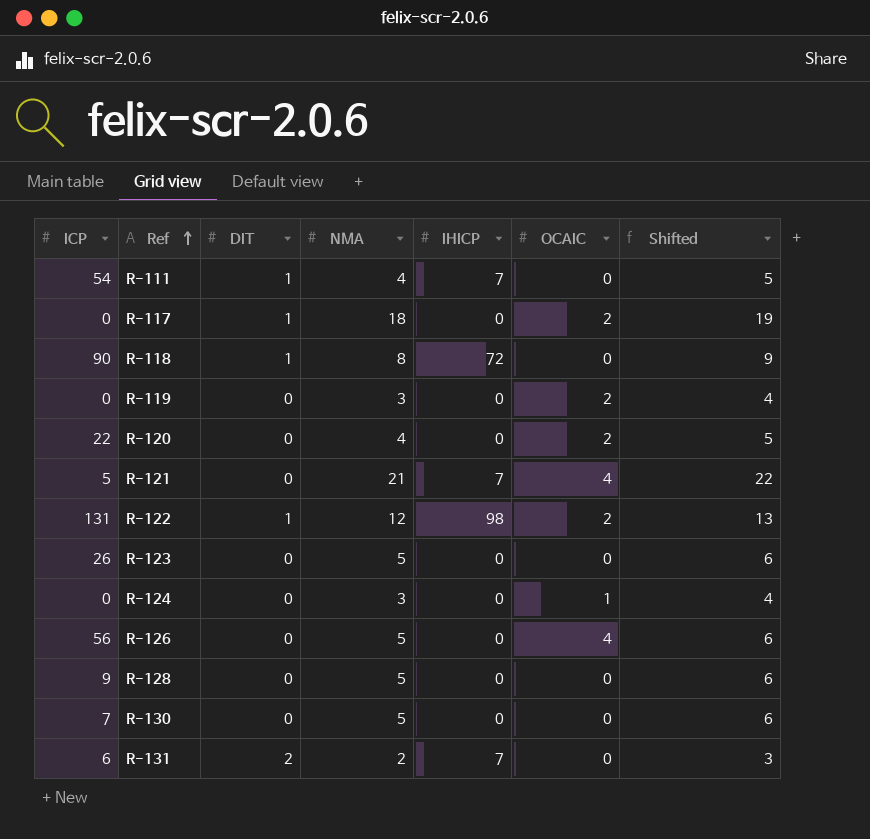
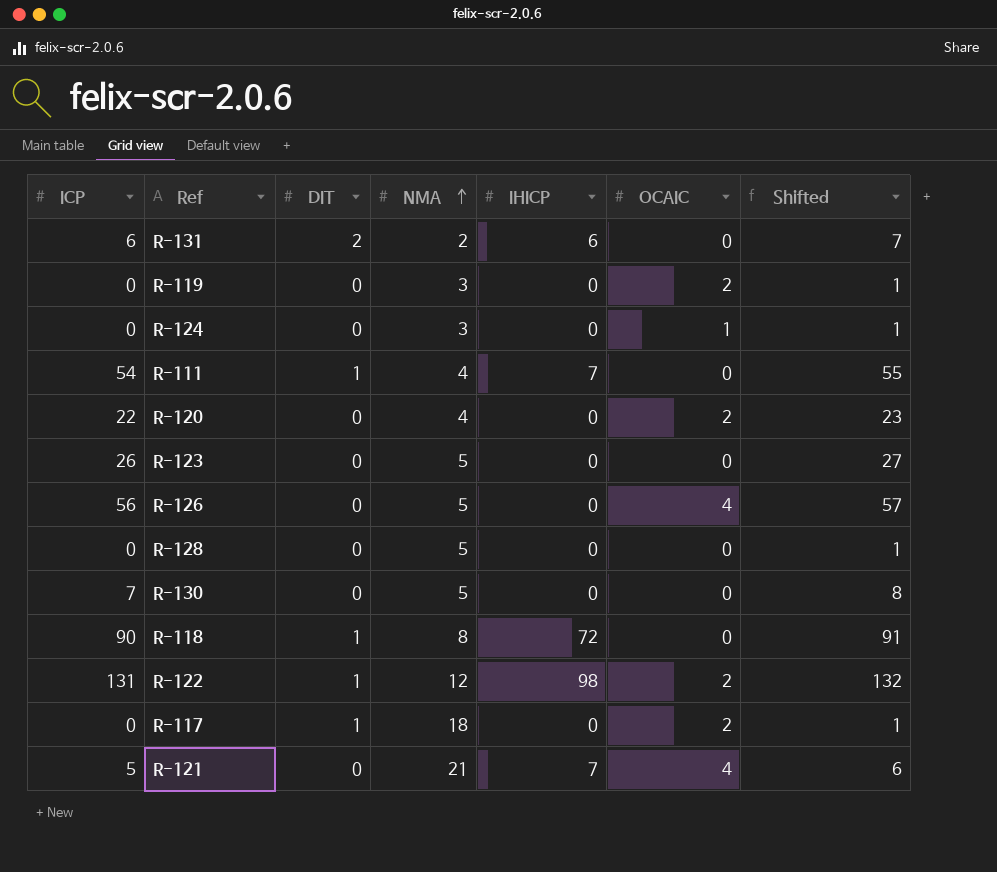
row order: Ref ascending -> NMA ascending
column Shifted | formula: [NMA] + 1 -> [ICP] + 1
R-131 | IHICP: 7 -> 6
R-128 | ICP: 9 -> 0

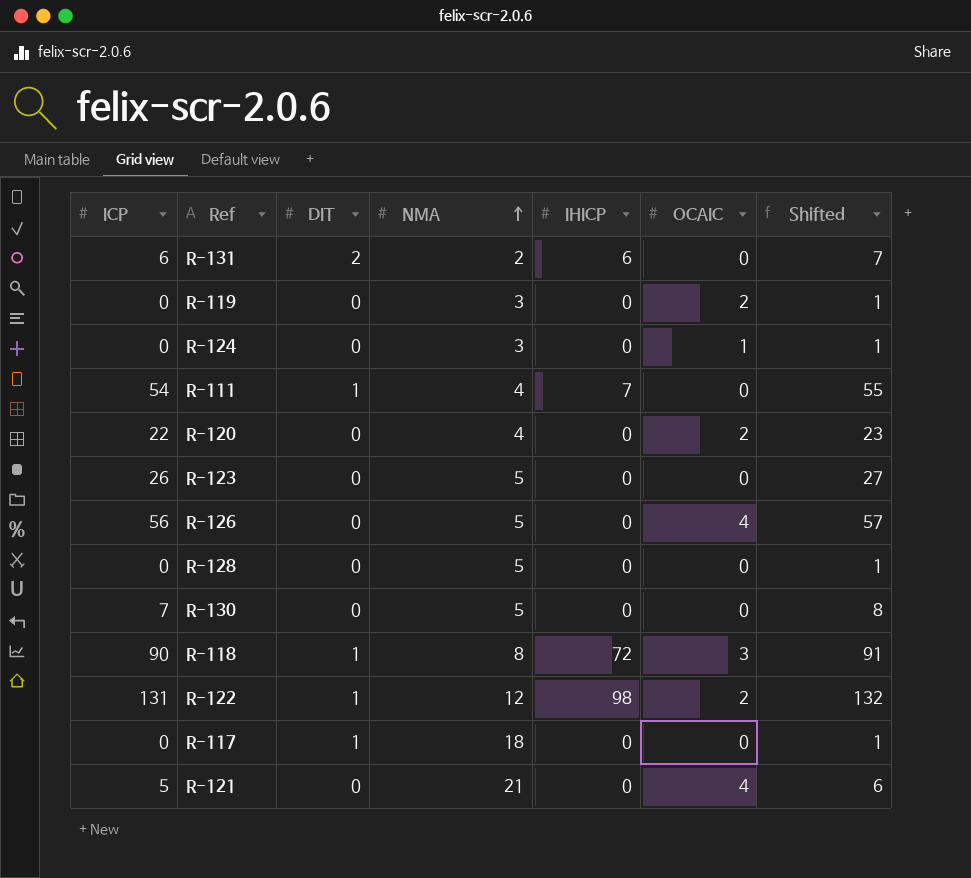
R-118 | OCAIC: 0 -> 3
R-117 | OCAIC: 2 -> 0
R-121 | IHICP: 7 -> 0

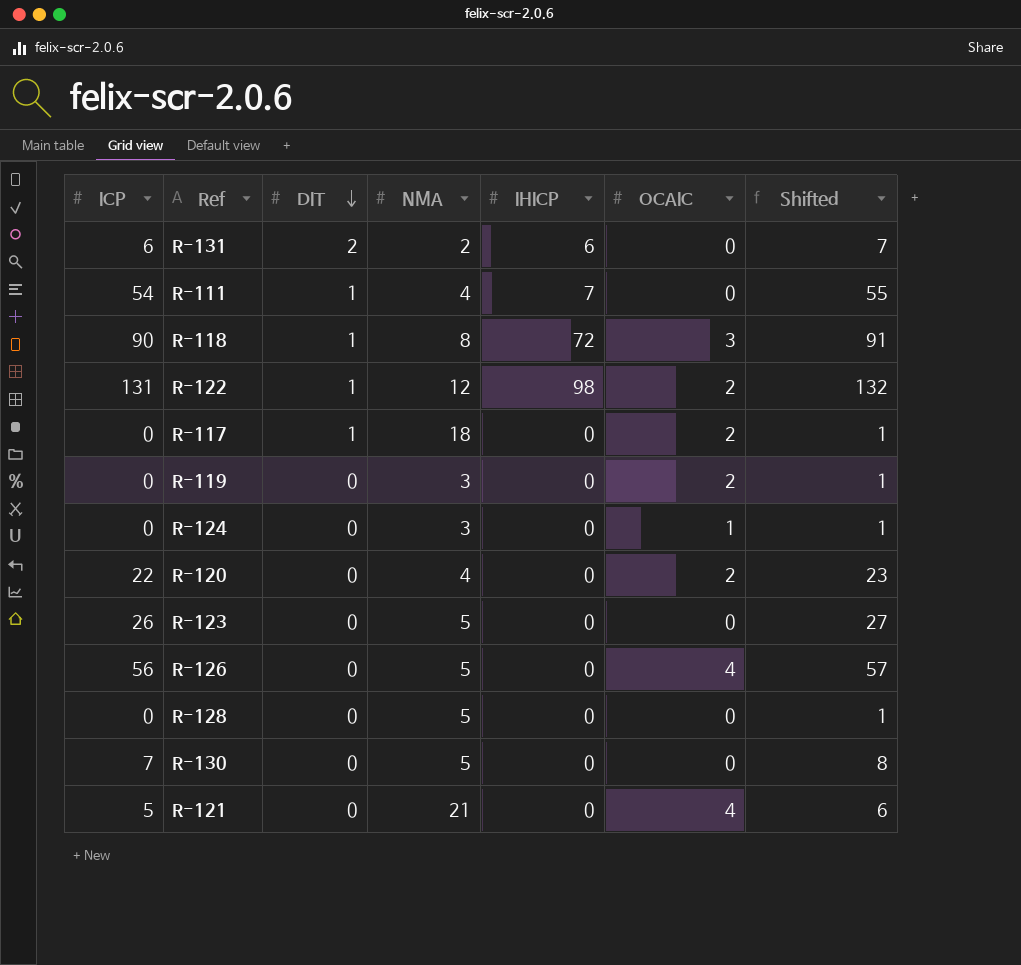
row order: NMA ascending -> DIT descending
R-117 | OCAIC: 0 -> 2

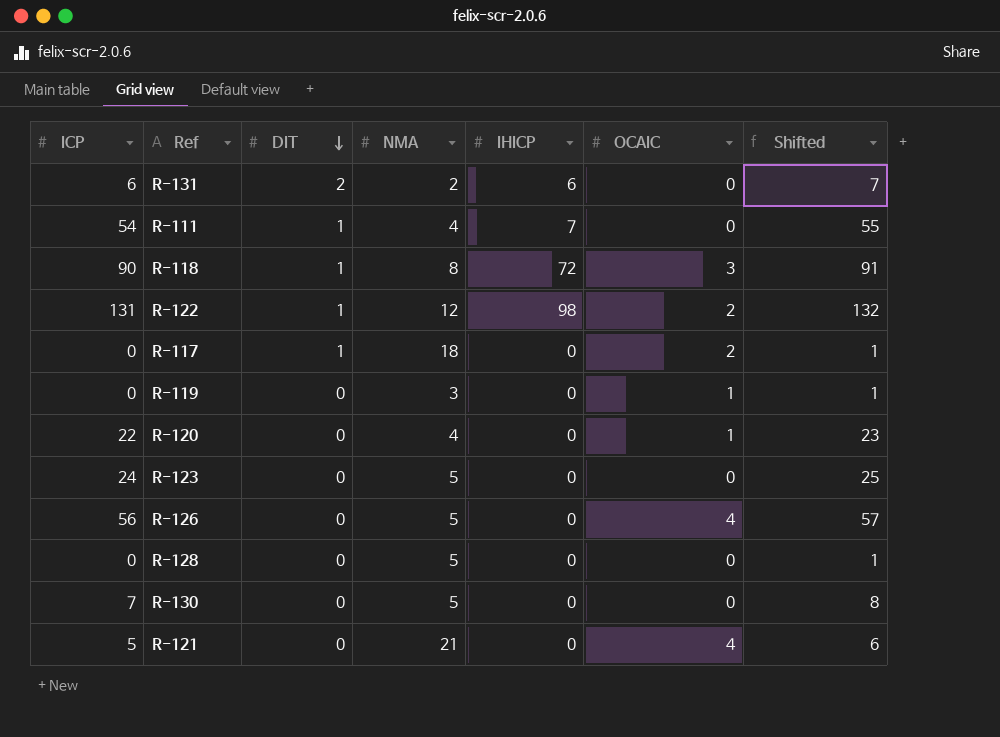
row R-124: 0 | 0 | 3 | 0 | 1 | 1 -> none
R-119 | OCAIC: 2 -> 1
R-120 | OCAIC: 2 -> 1
R-123 | ICP: 26 -> 24
R-123 | Shifted: 27 -> 25

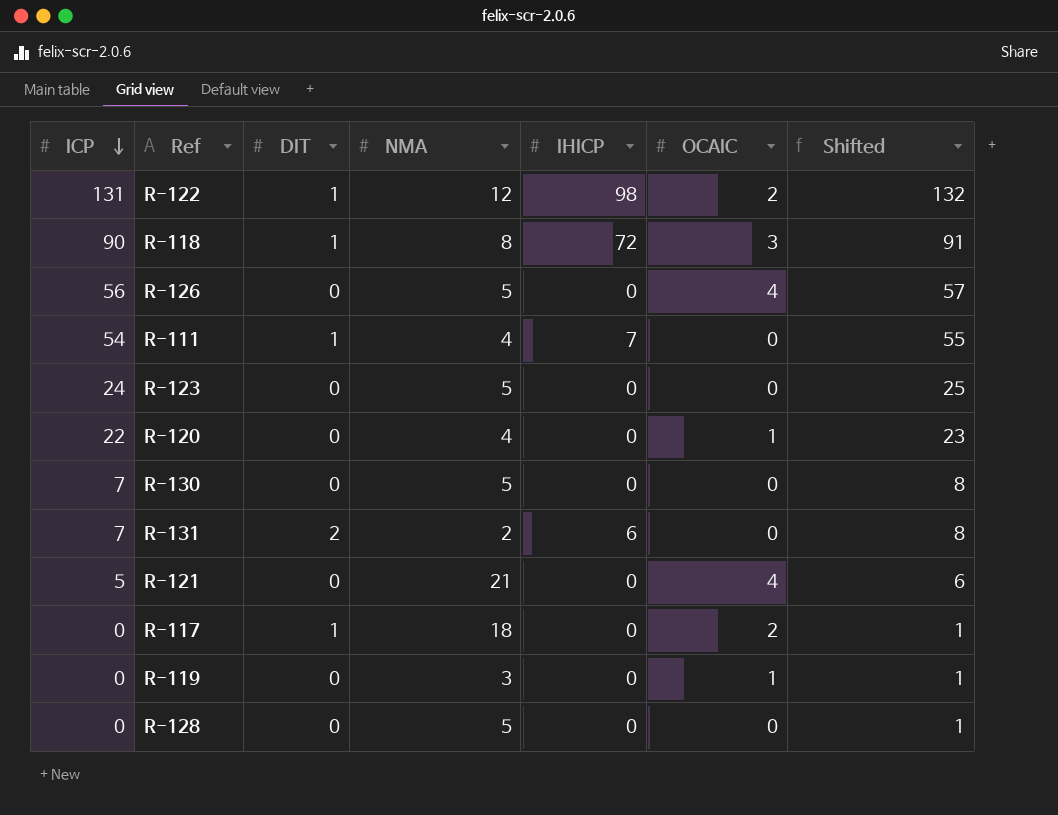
row order: DIT descending -> ICP descending
R-131 | ICP: 6 -> 7
R-131 | Shifted: 7 -> 8

